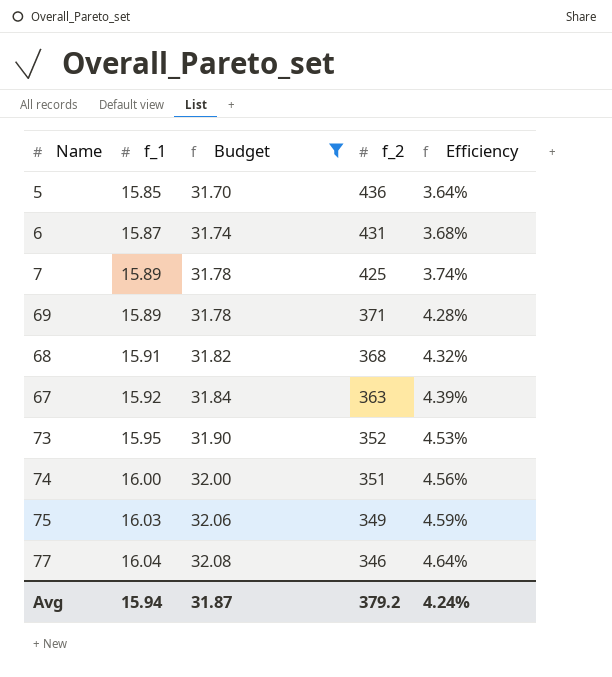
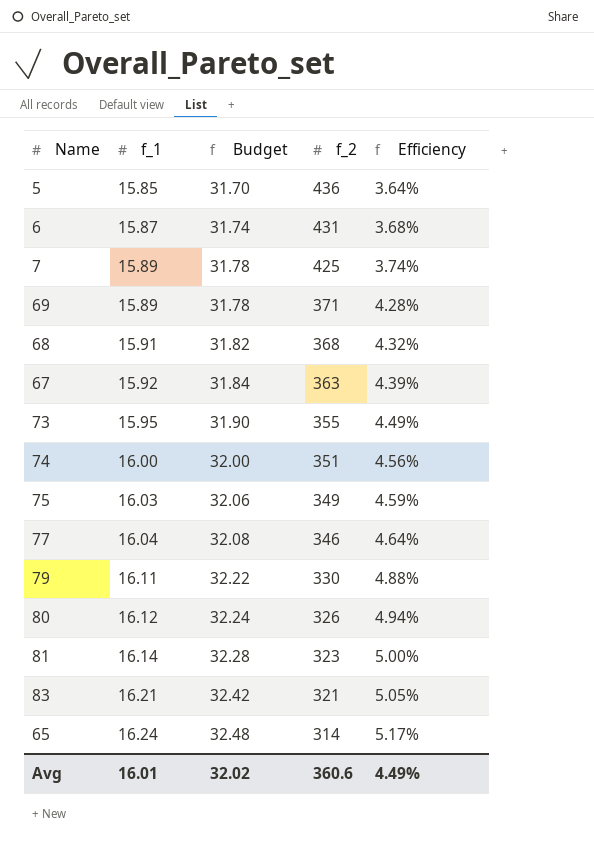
filter: Budget <= 32.08 -> none
73 | f_2: 352 -> 355
73 | Efficiency: 4.53% -> 4.49%
Avg | f_1: 15.94 -> 16.01
Avg | Budget: 31.87 -> 32.02
Avg | f_2: 379.2 -> 360.6
Avg | Efficiency: 4.24% -> 4.49%

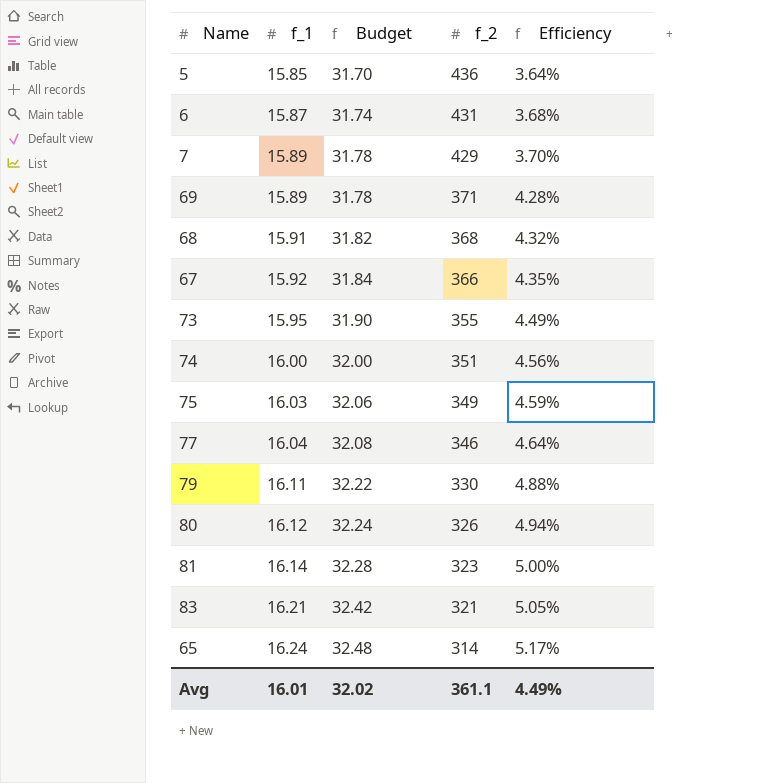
7 | f_2: 425 -> 429
7 | Efficiency: 3.74% -> 3.70%
67 | f_2: 363 -> 366
67 | Efficiency: 4.39% -> 4.35%
Avg | f_2: 360.6 -> 361.1

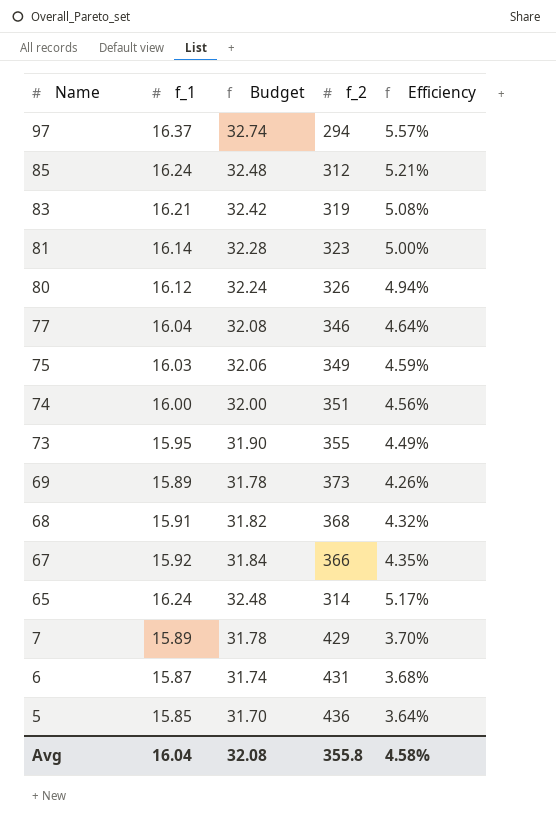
row order: f_1 ascending -> Name descending
row 79: 16.11 | 32.22 | 330 | 4.88% -> none
row 97: none -> 16.37 | 32.74 | 294 | 5.57%
row 85: none -> 16.24 | 32.48 | 312 | 5.21%
83 | f_2: 321 -> 319
83 | Efficiency: 5.05% -> 5.08%
69 | f_2: 371 -> 373
69 | Efficiency: 4.28% -> 4.26%
Avg | f_1: 16.01 -> 16.04
Avg | Budget: 32.02 -> 32.08
Avg | f_2: 361.1 -> 355.8
Avg | Efficiency: 4.49% -> 4.58%

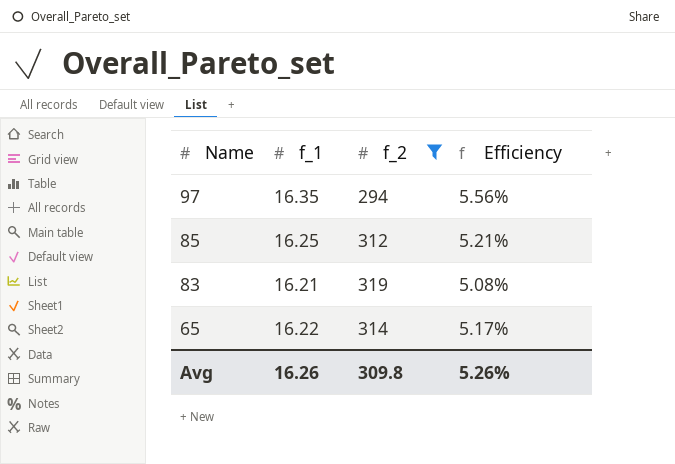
filter: none -> f_2 <= 319
column Budget | formula: [f_1] * 2 -> none
97 | f_1: 16.37 -> 16.35
97 | Efficiency: 5.57% -> 5.56%
85 | f_1: 16.24 -> 16.25
65 | f_1: 16.24 -> 16.22
Avg | f_1: 16.04 -> 16.26
Avg | f_2: 355.8 -> 309.8
Avg | Efficiency: 4.58% -> 5.26%

